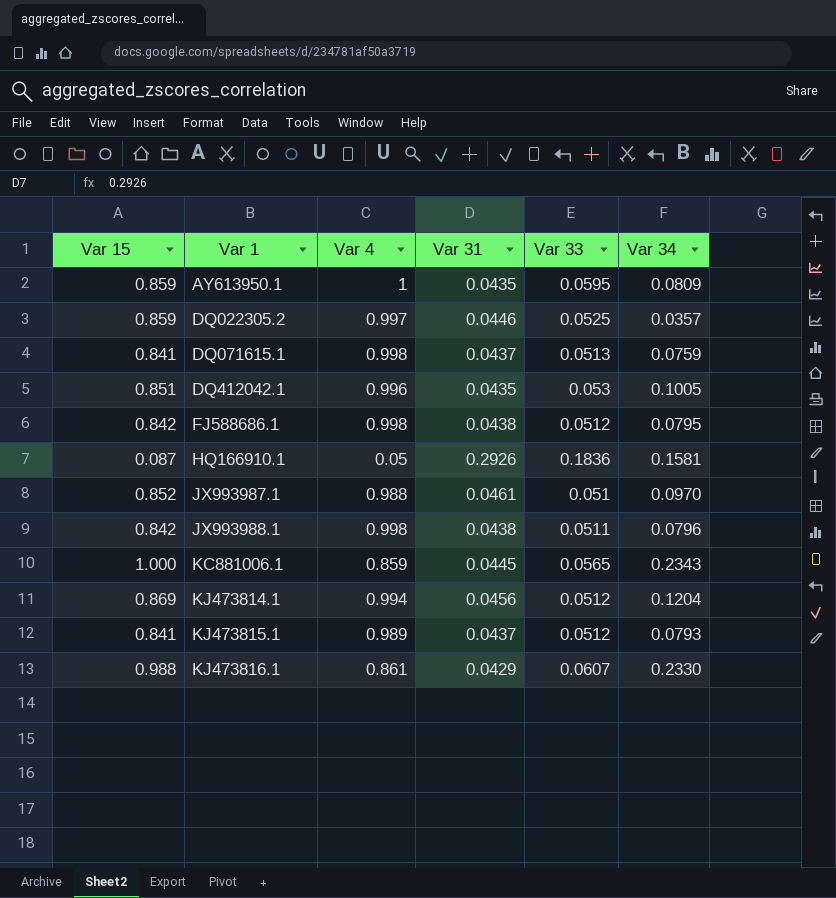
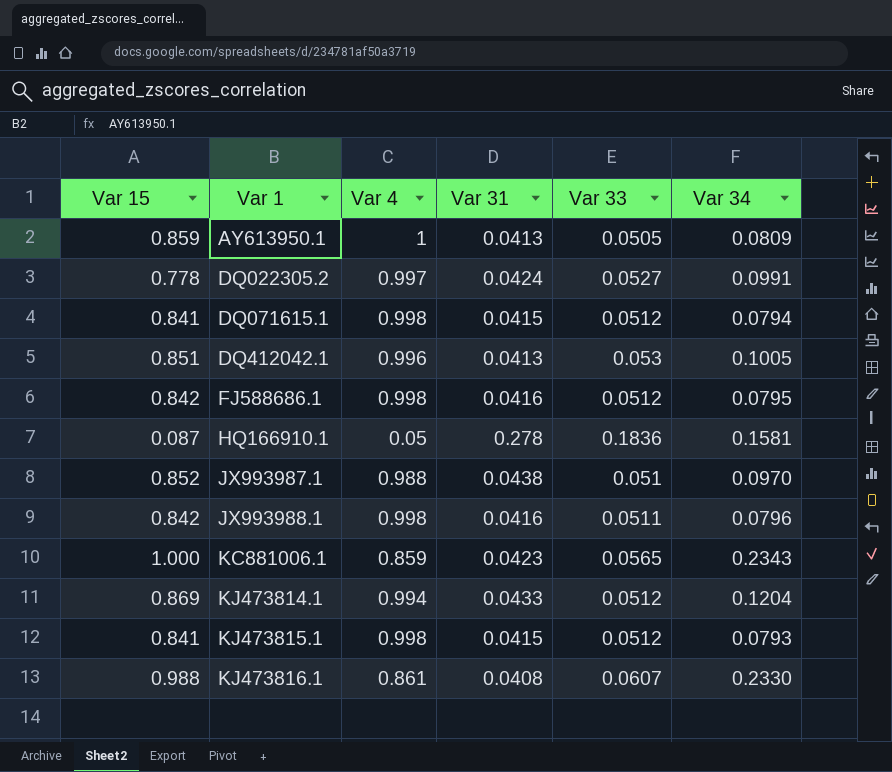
AY613950.1 | Var 31: 0.0435 -> 0.0413
AY613950.1 | Var 33: 0.0595 -> 0.0505
DQ022305.2 | Var 15: 0.859 -> 0.778
DQ022305.2 | Var 31: 0.0446 -> 0.0424
DQ022305.2 | Var 33: 0.0525 -> 0.0527
DQ022305.2 | Var 34: 0.0357 -> 0.0991
DQ071615.1 | Var 31: 0.0437 -> 0.0415
DQ071615.1 | Var 33: 0.0513 -> 0.0512
DQ071615.1 | Var 34: 0.0759 -> 0.0794
DQ412042.1 | Var 31: 0.0435 -> 0.0413
FJ588686.1 | Var 31: 0.0438 -> 0.0416
HQ166910.1 | Var 31: 0.2926 -> 0.278
JX993987.1 | Var 31: 0.0461 -> 0.0438
JX993988.1 | Var 31: 0.0438 -> 0.0416
KC881006.1 | Var 31: 0.0445 -> 0.0423
KJ473814.1 | Var 31: 0.0456 -> 0.0433
KJ473815.1 | Var 4: 0.989 -> 0.998
KJ473815.1 | Var 31: 0.0437 -> 0.0415
KJ473816.1 | Var 31: 0.0429 -> 0.0408

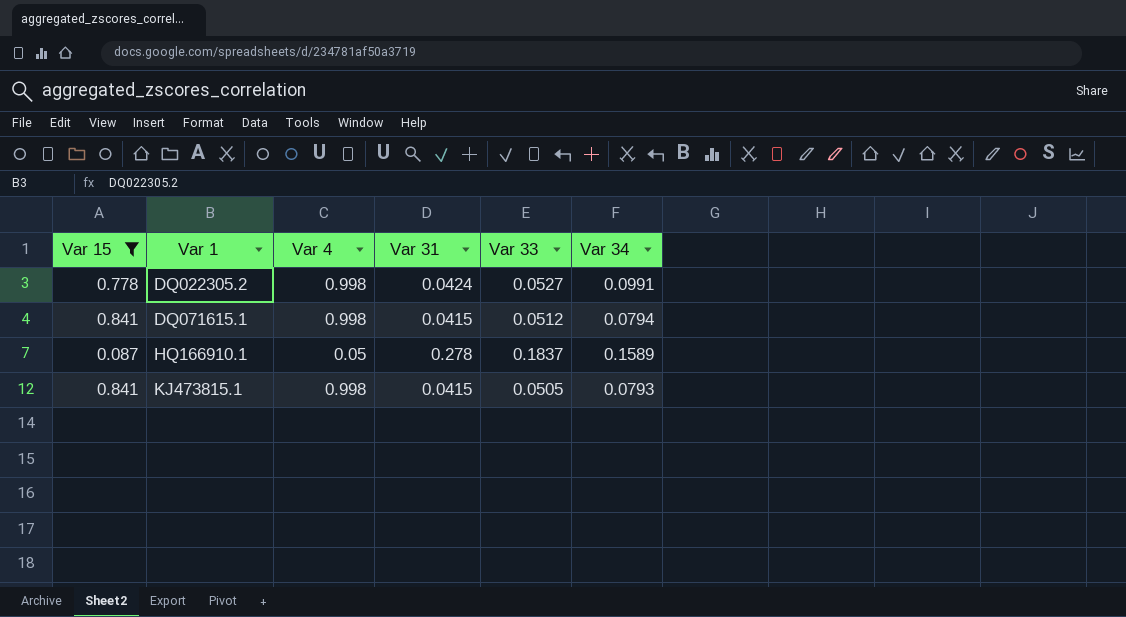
filter: none -> Var 15 <= 0.841
DQ022305.2 | Var 4: 0.997 -> 0.998
HQ166910.1 | Var 33: 0.1836 -> 0.1837
HQ166910.1 | Var 34: 0.1581 -> 0.1589
KJ473815.1 | Var 33: 0.0512 -> 0.0505

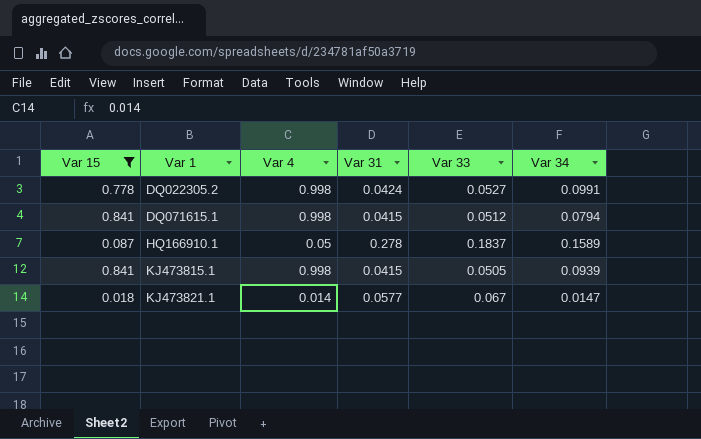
KJ473815.1 | Var 34: 0.0793 -> 0.0939
row KJ473821.1: none -> 0.018 | 0.014 | 0.0577 | 0.067 | 0.0147

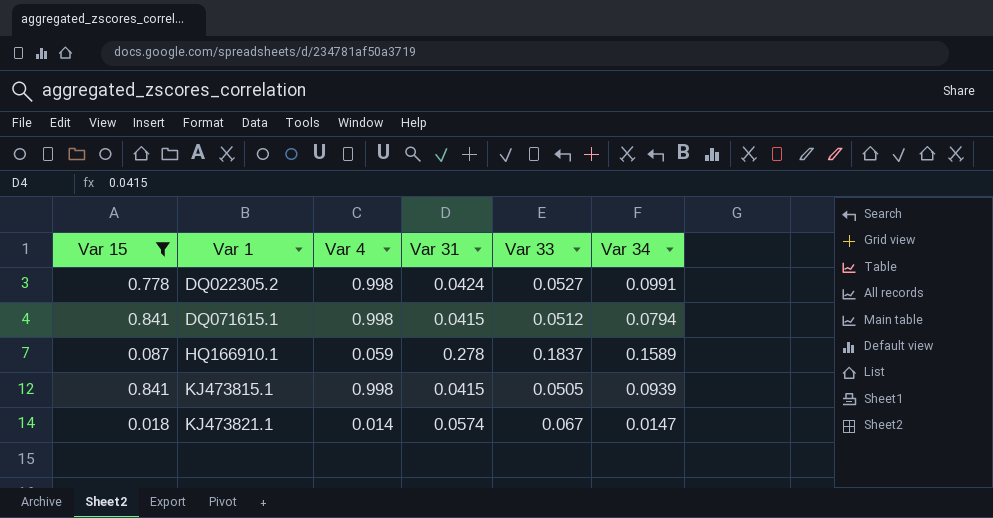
HQ166910.1 | Var 4: 0.05 -> 0.059
KJ473821.1 | Var 31: 0.0577 -> 0.0574

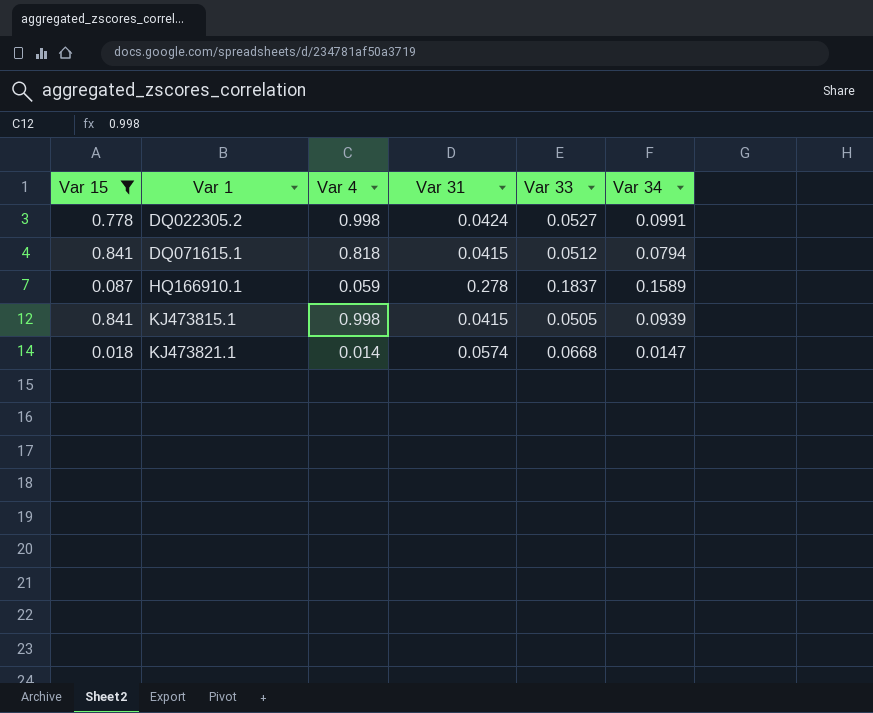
DQ071615.1 | Var 4: 0.998 -> 0.818
KJ473821.1 | Var 33: 0.067 -> 0.0668

